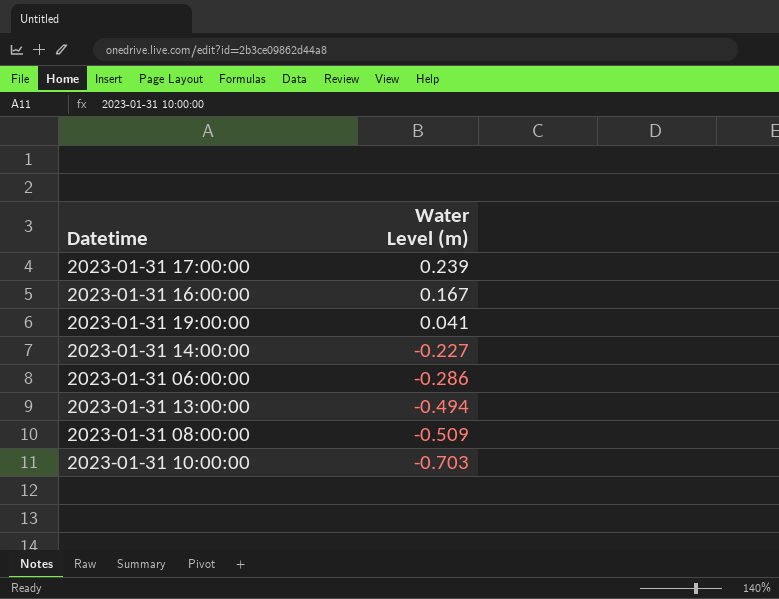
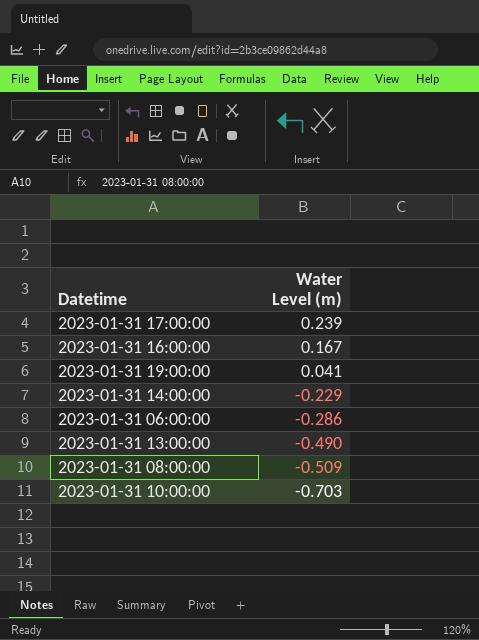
2023-01-31 14:00:00 | Water Level (m): -0.227 -> -0.229
2023-01-31 13:00:00 | Water Level (m): -0.494 -> -0.490

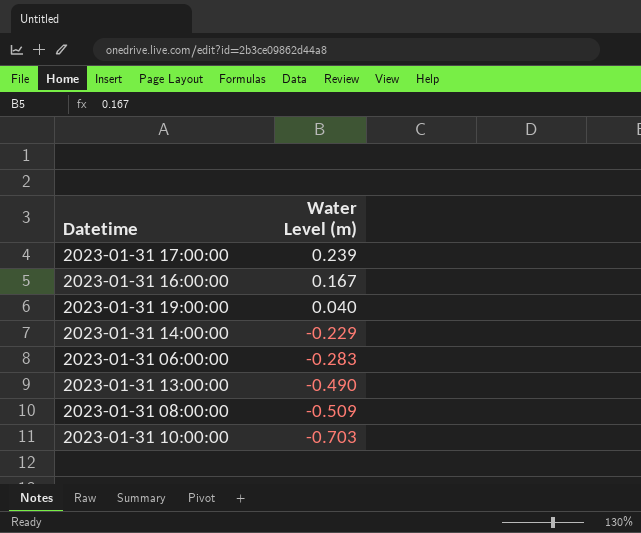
2023-01-31 19:00:00 | Water Level (m): 0.041 -> 0.040
2023-01-31 06:00:00 | Water Level (m): -0.286 -> -0.283

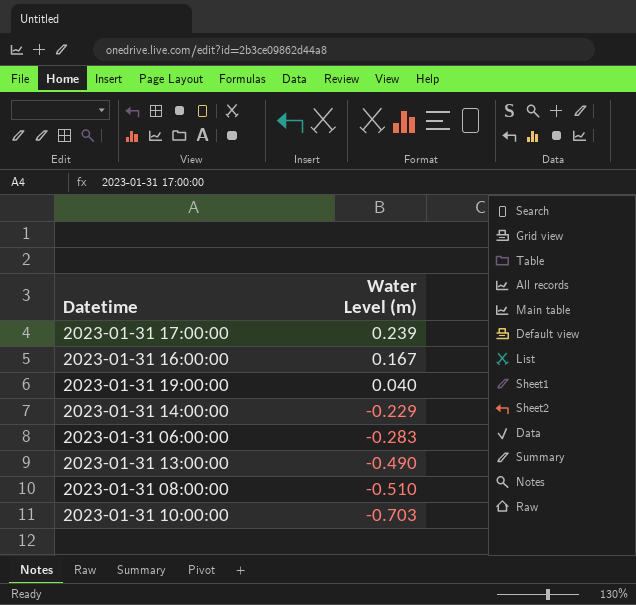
2023-01-31 08:00:00 | Water Level (m): -0.509 -> -0.510

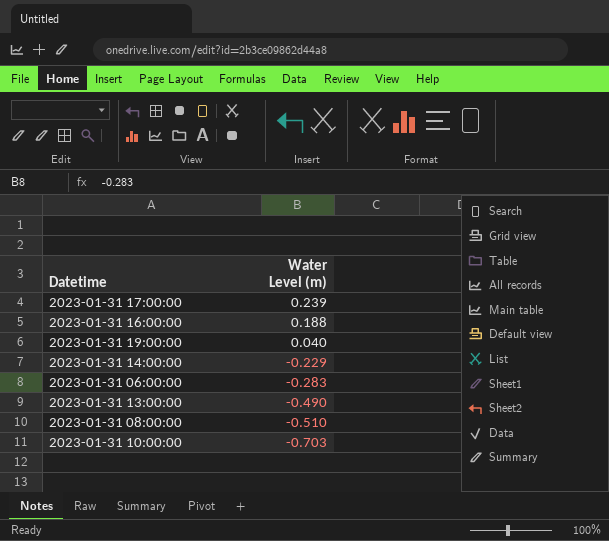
2023-01-31 16:00:00 | Water Level (m): 0.167 -> 0.188

